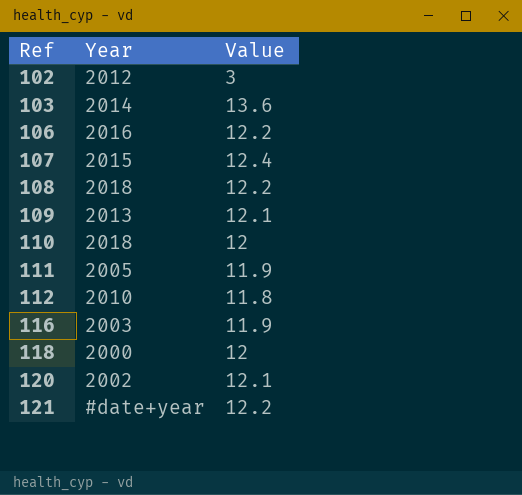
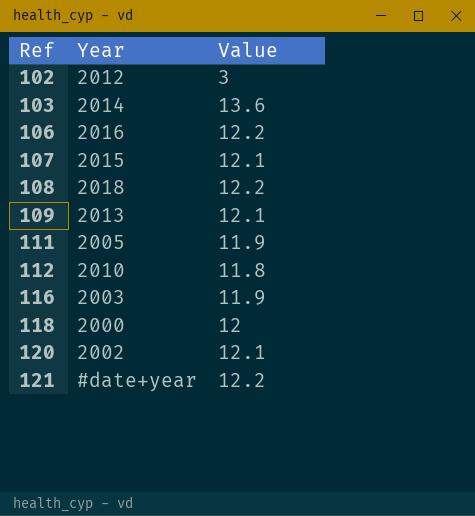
row 110: 2018 | 12 -> none
107 | Value: 12.4 -> 12.1

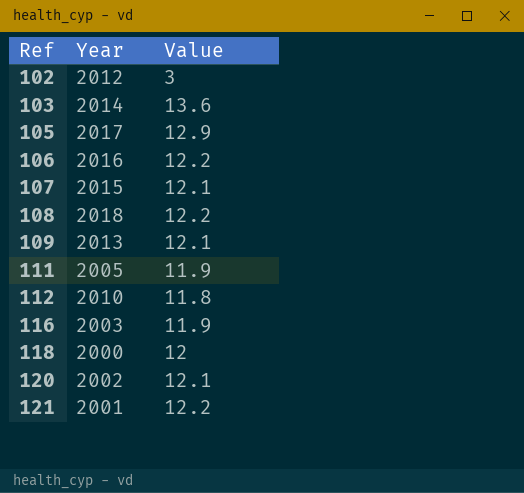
row 105: none -> 2017 | 12.9
121 | Year: #date+year -> 2001

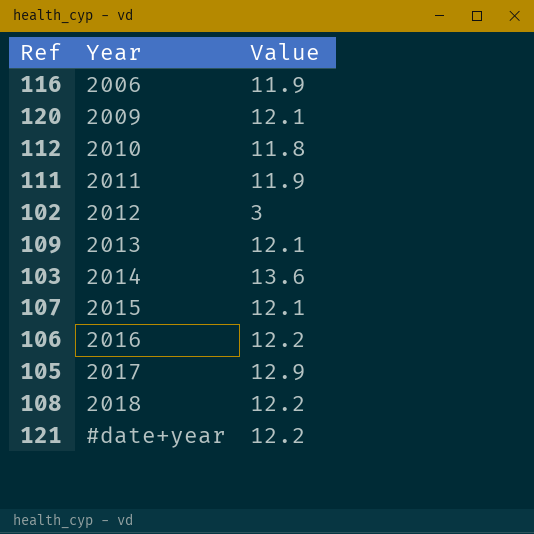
row order: Ref ascending -> Year ascending
row 118: 2000 | 12 -> none
116 | Year: 2003 -> 2006
120 | Year: 2002 -> 2009
111 | Year: 2005 -> 2011
121 | Year: 2001 -> #date+year

